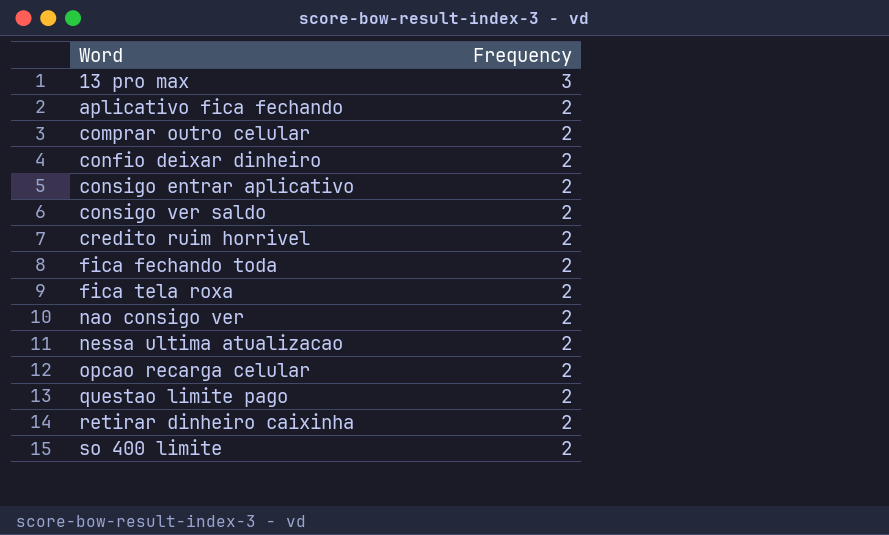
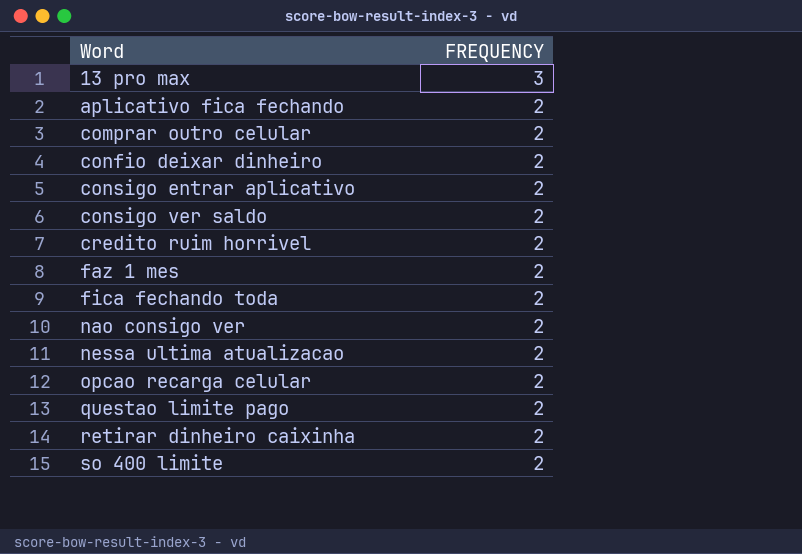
column name: Frequency -> FREQUENCY
row fica tela roxa: 2 -> none
row faz 1 mes: none -> 2

